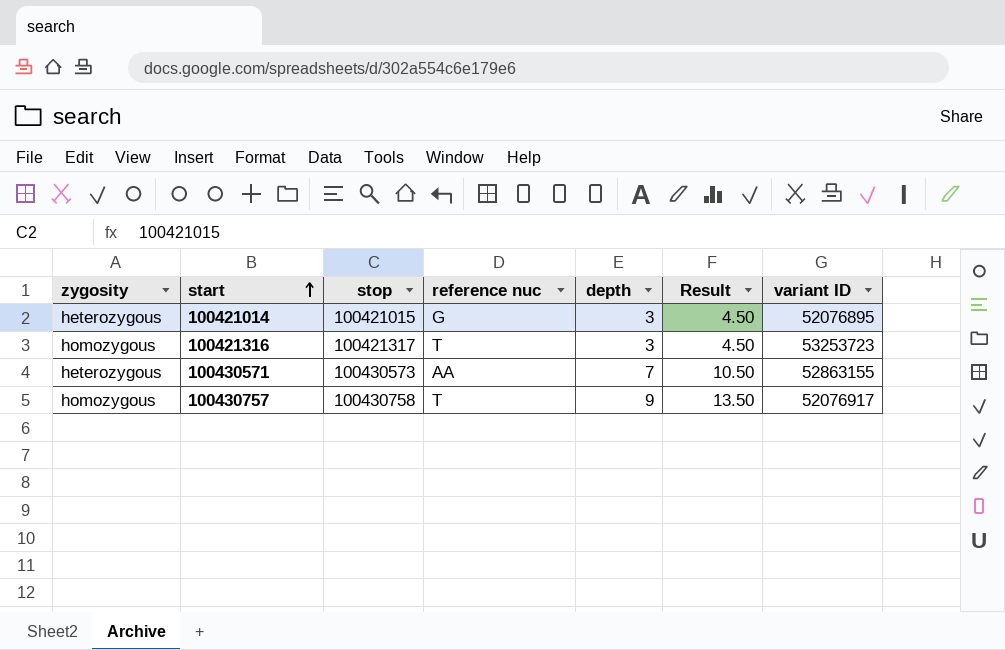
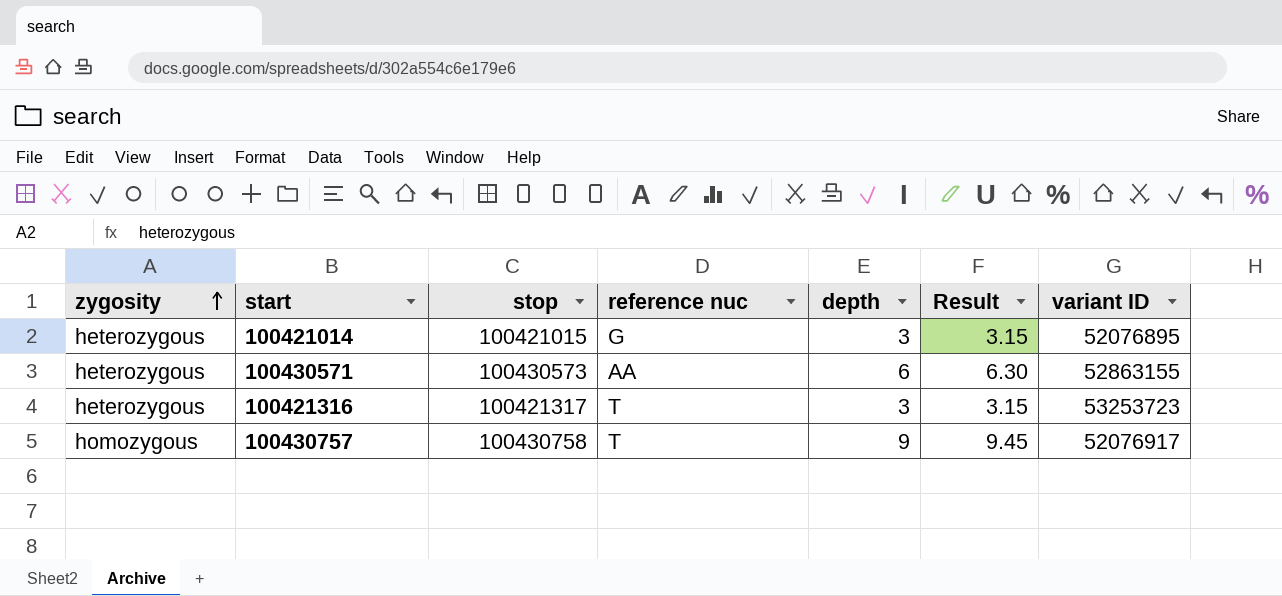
row order: start ascending -> zygosity ascending
column Result | formula: [depth] * 1.5 -> [depth] * 1.05
100430571 | depth: 7 -> 6
100421316 | zygosity: homozygous -> heterozygous

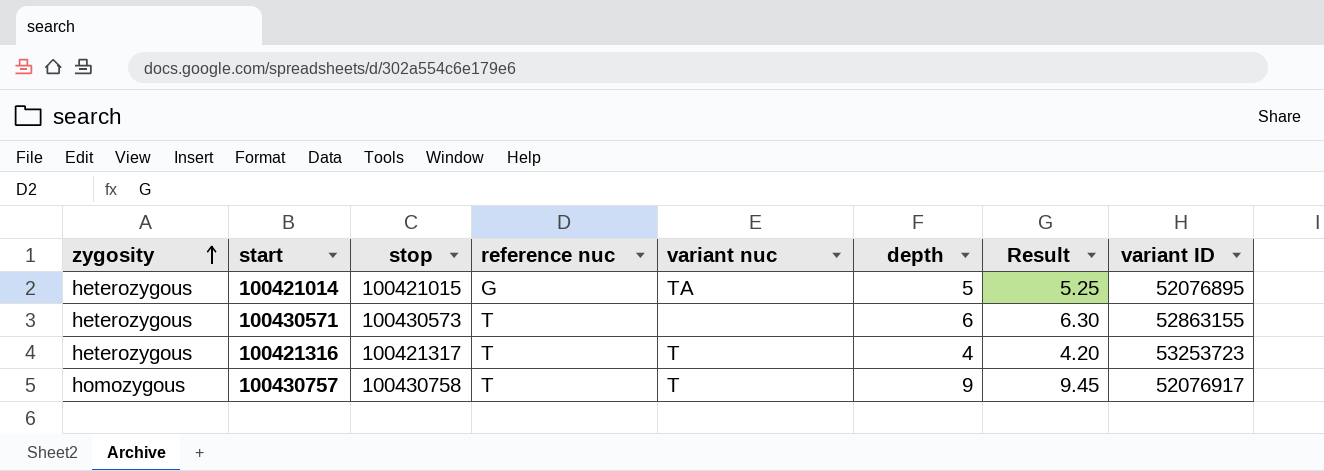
column variant nuc | position: none -> 5
100421014 | depth: 3 -> 5
100421014 | Result: 3.15 -> 5.25
100430571 | reference nuc: AA -> T
100421316 | depth: 3 -> 4
100421316 | Result: 3.15 -> 4.20

